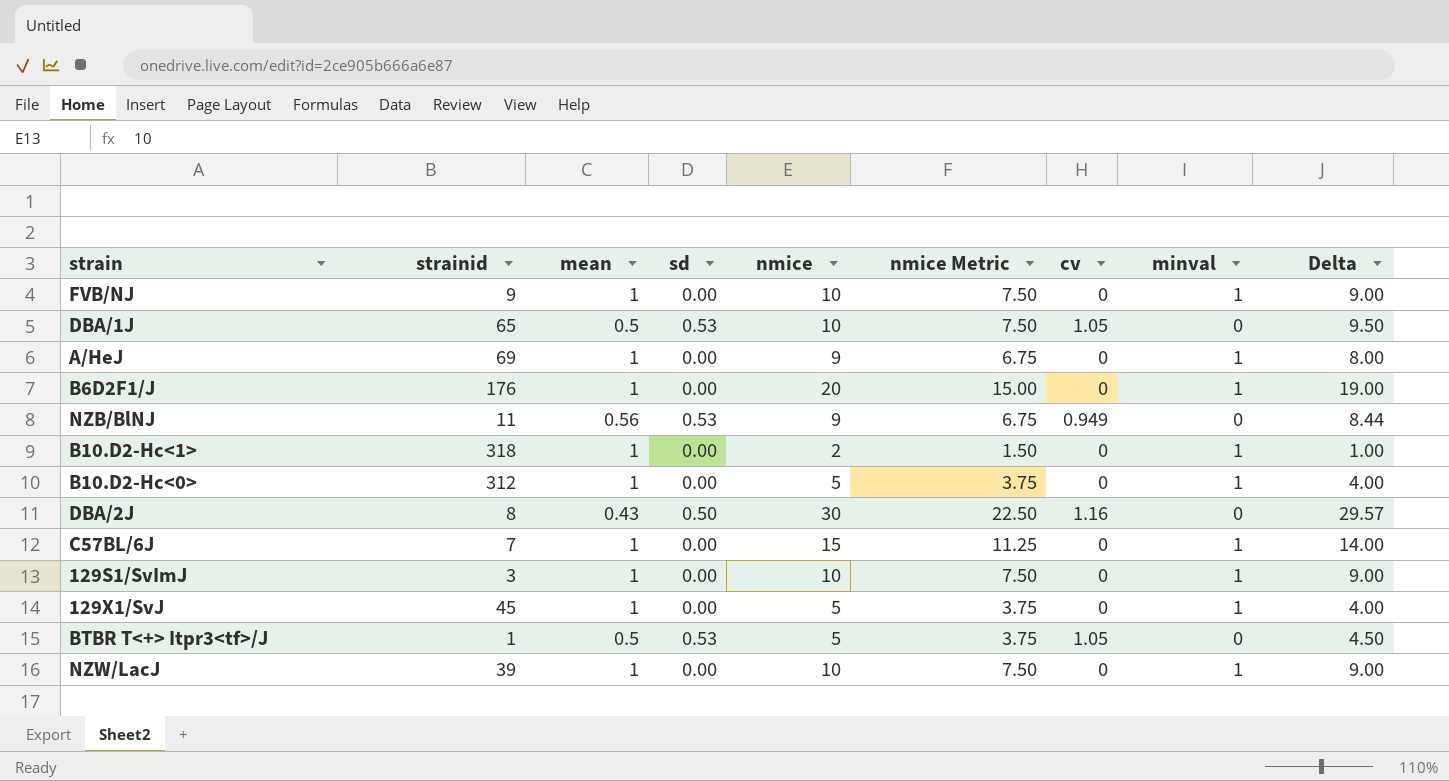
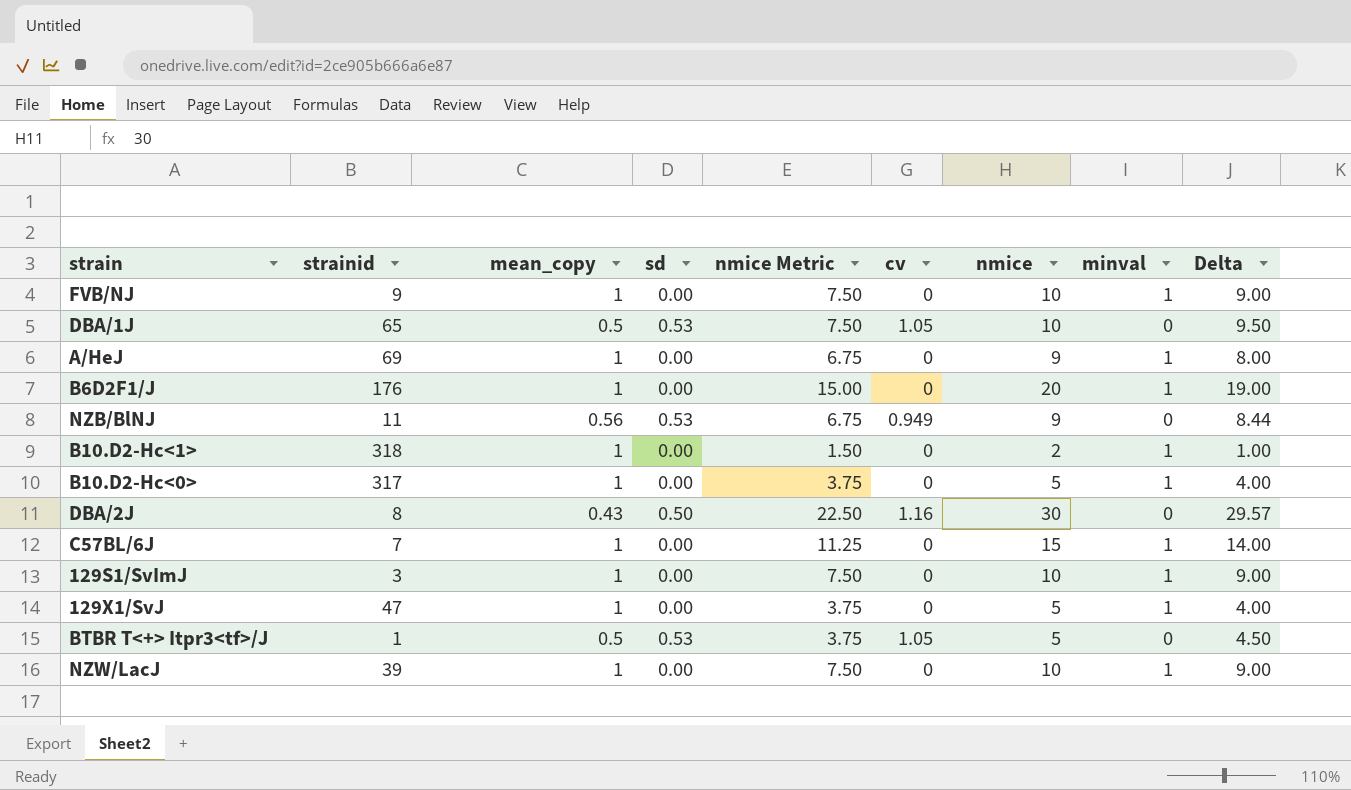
column name: mean -> mean_copy
column nmice | position: 5 -> 7
B10.D2-Hc<0> | strainid: 312 -> 317
129X1/SvJ | strainid: 45 -> 47

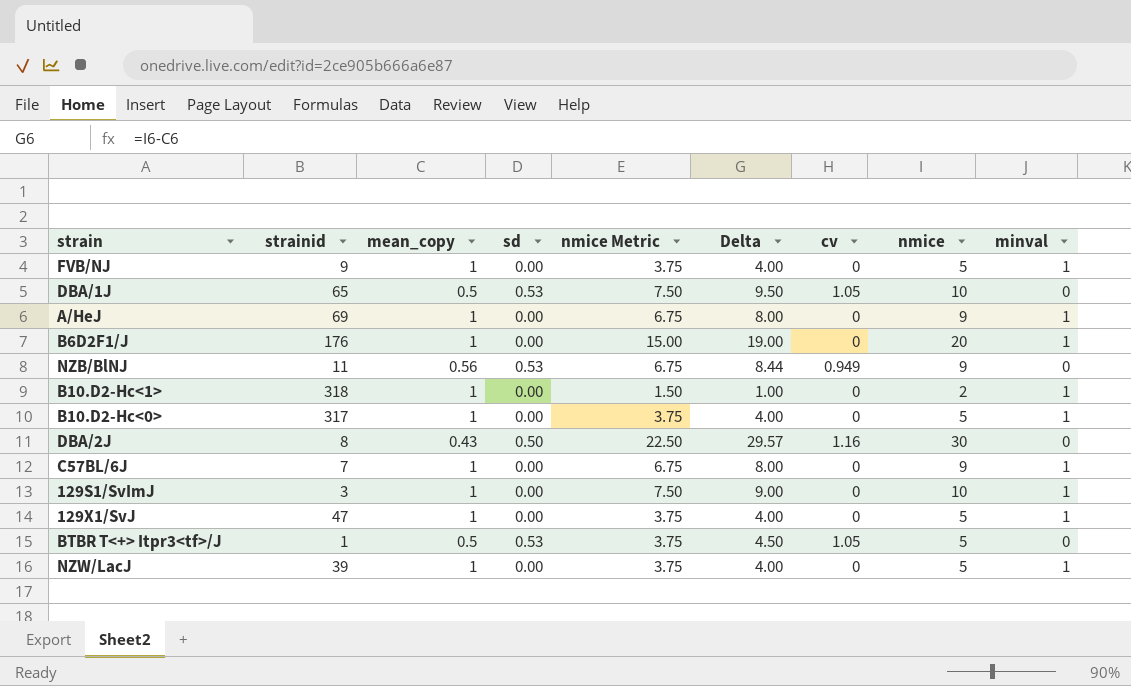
column Delta | position: 9 -> 6
FVB/NJ | nmice Metric: 7.50 -> 3.75
FVB/NJ | Delta: 9.00 -> 4.00
FVB/NJ | nmice: 10 -> 5
C57BL/6J | nmice Metric: 11.25 -> 6.75
C57BL/6J | Delta: 14.00 -> 8.00
C57BL/6J | nmice: 15 -> 9
NZW/LacJ | nmice Metric: 7.50 -> 3.75
NZW/LacJ | Delta: 9.00 -> 4.00
NZW/LacJ | nmice: 10 -> 5

